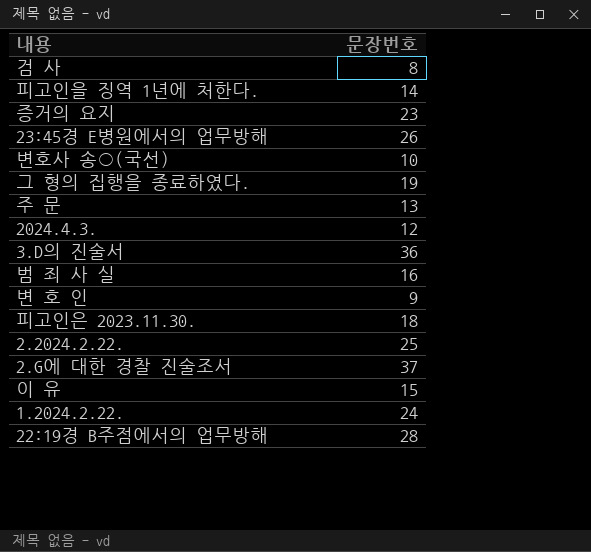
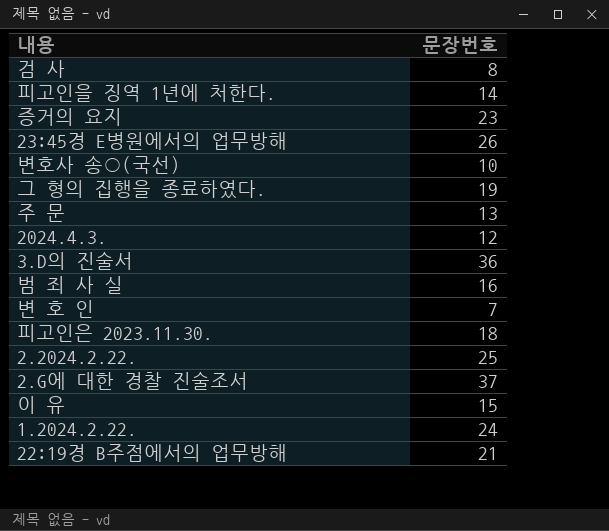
변 호 인 | 문장번호: 9 -> 7
22:19경 B주점에서의 업무방해 | 문장번호: 28 -> 21

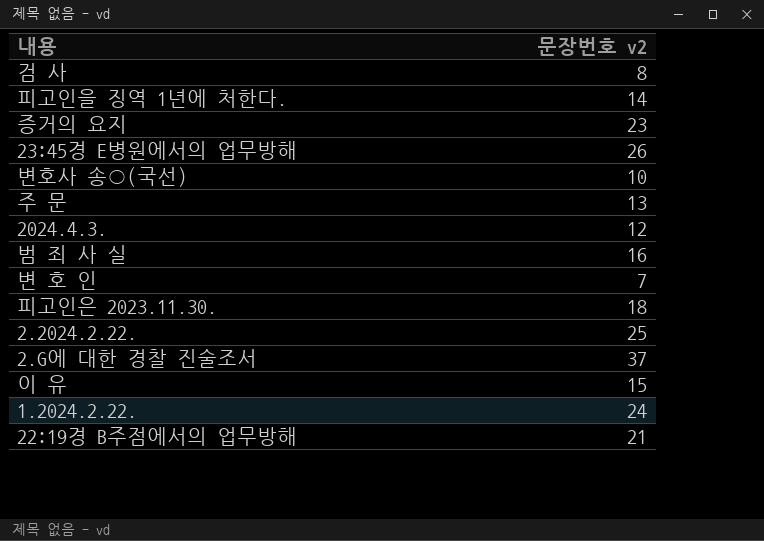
column name: 문장번호 -> 문장번호 v2
row 그 형의 집행을 종료하였다.: 19 -> none
row 3.D의 진술서: 36 -> none

